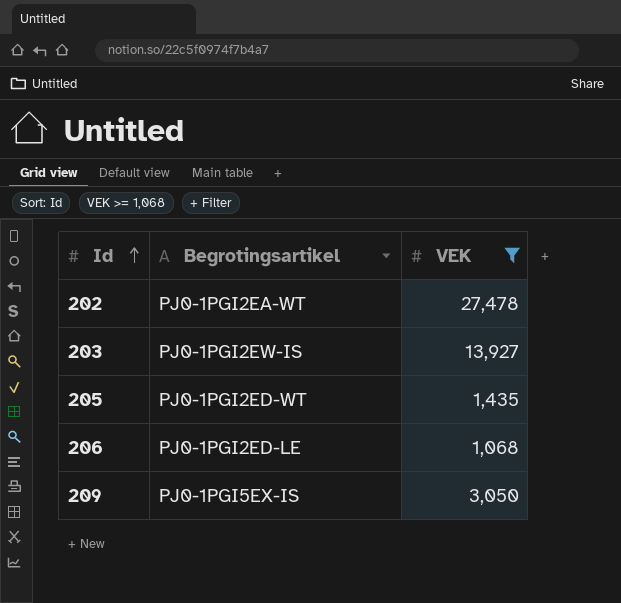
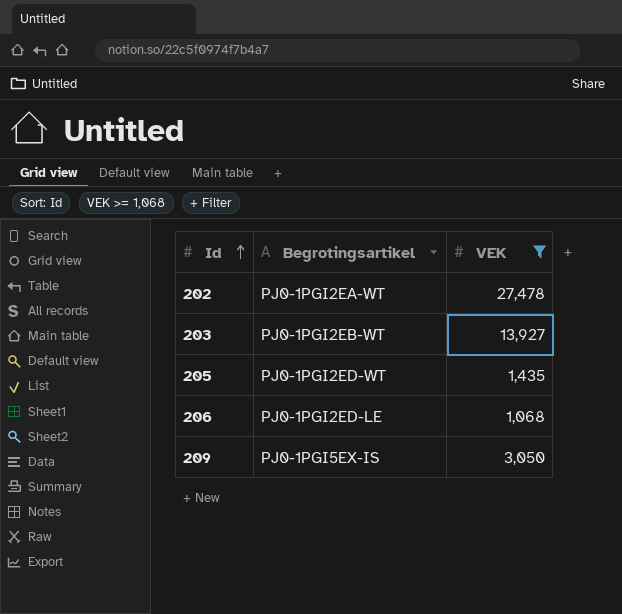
203 | Begrotingsartikel: PJ0-1PGI2EW-IS -> PJ0-1PGI2EB-WT

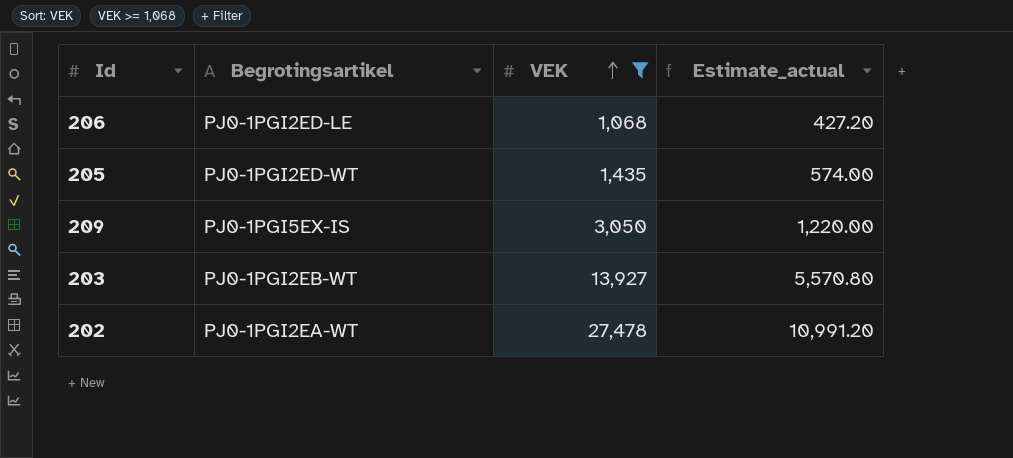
row order: Id ascending -> VEK ascending
column Estimate_actual | formula: none -> [VEK] * 0.4

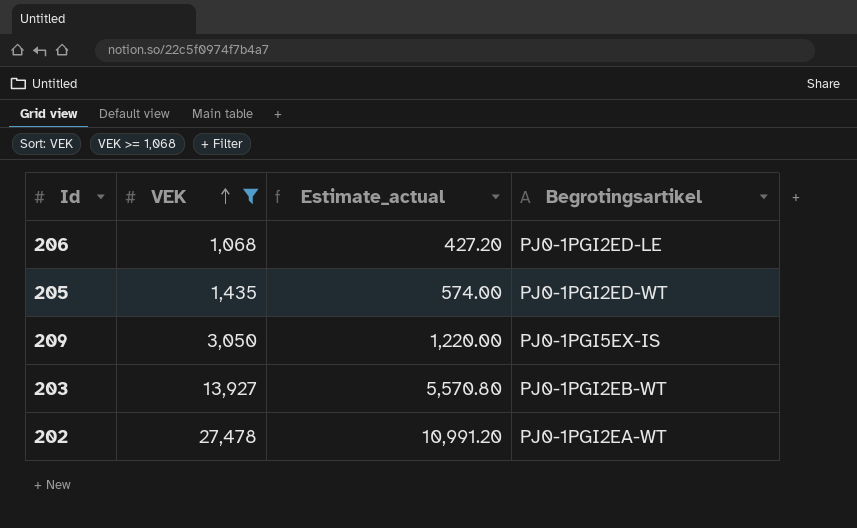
column Begrotingsartikel | position: 2 -> 4

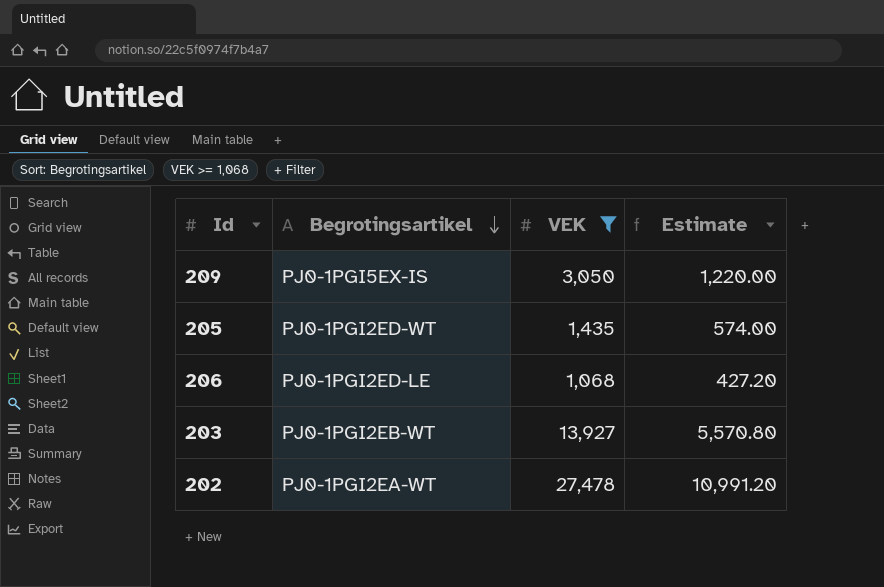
row order: VEK ascending -> Begrotingsartikel descending
column Begrotingsartikel | position: 4 -> 2
column name: Estimate_actual -> Estimate

